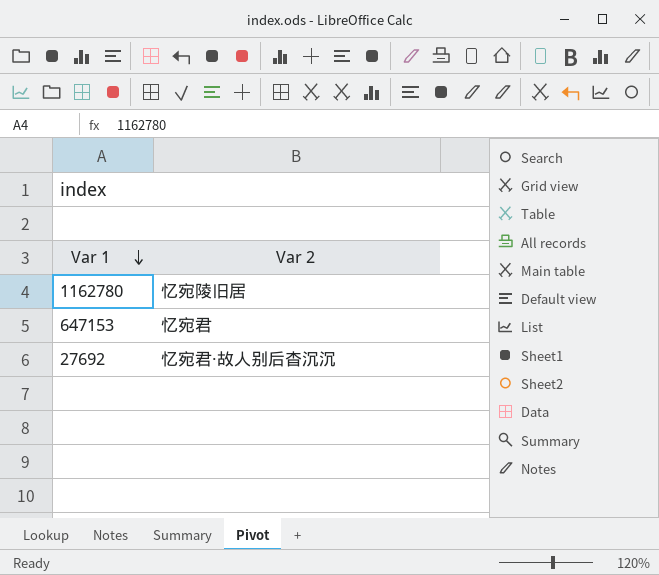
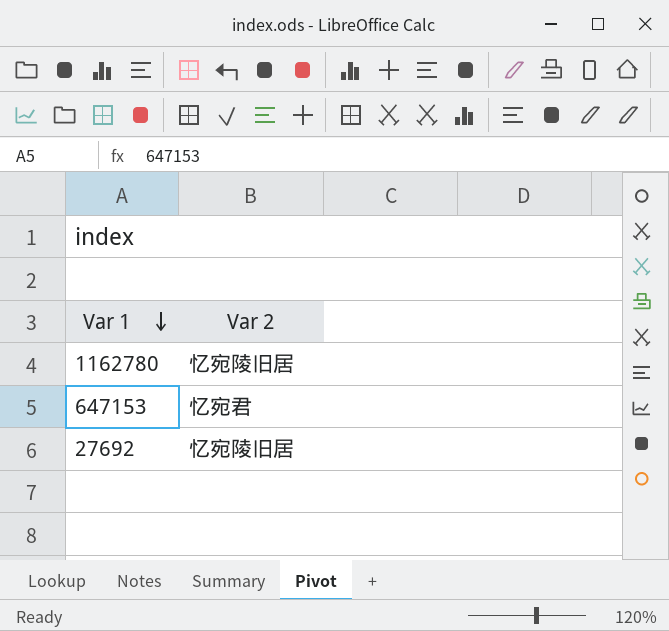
27692 | Var 2: 忆宛君·故人别后杳沉沉 -> 忆宛陵旧居

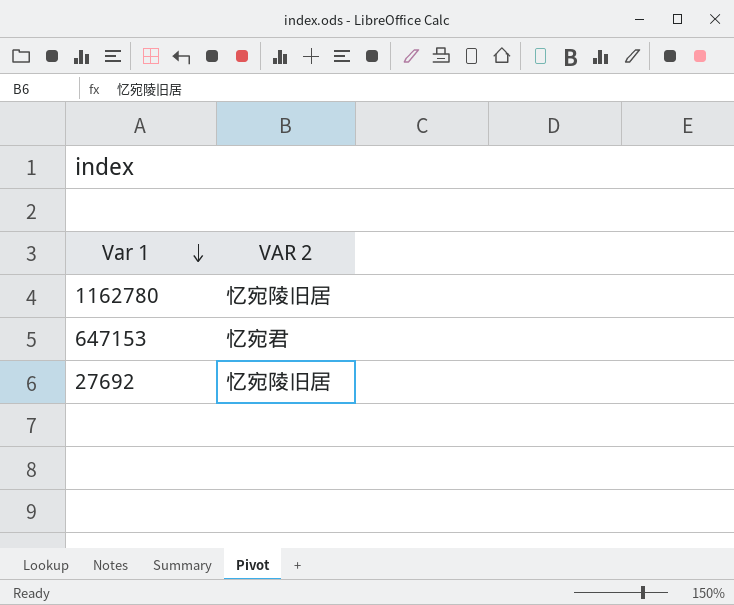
column name: Var 2 -> VAR 2

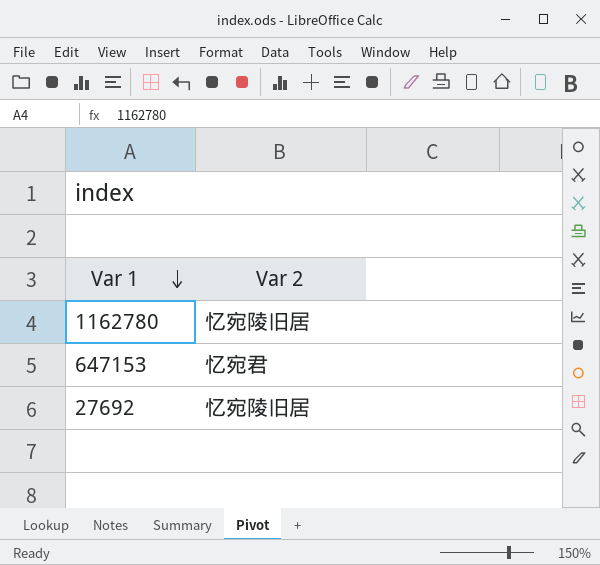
column name: VAR 2 -> Var 2

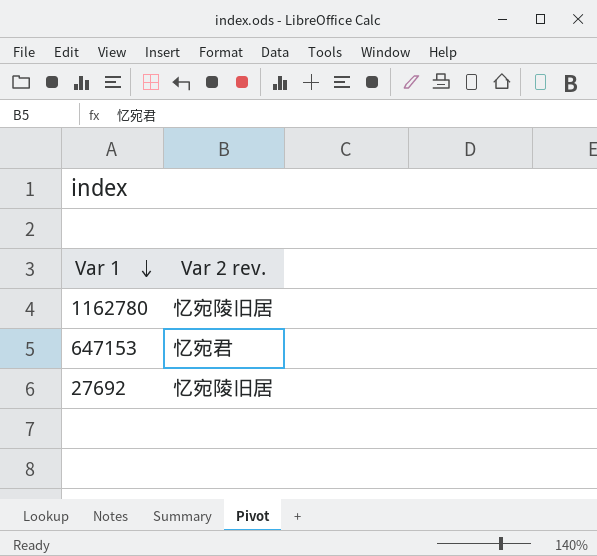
column name: Var 2 -> Var 2 rev.

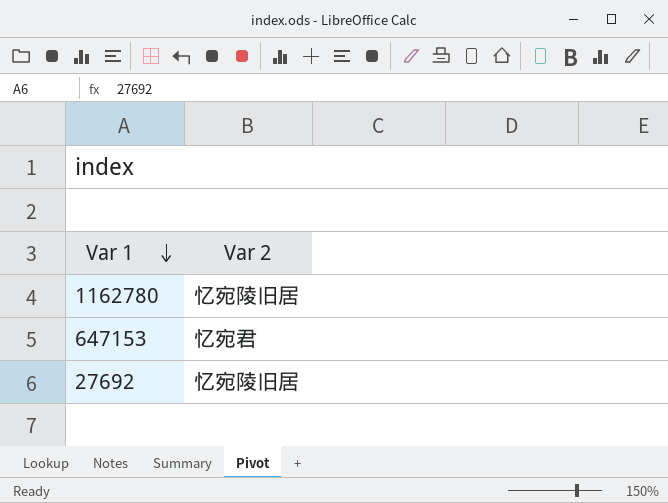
column name: Var 2 rev. -> Var 2

